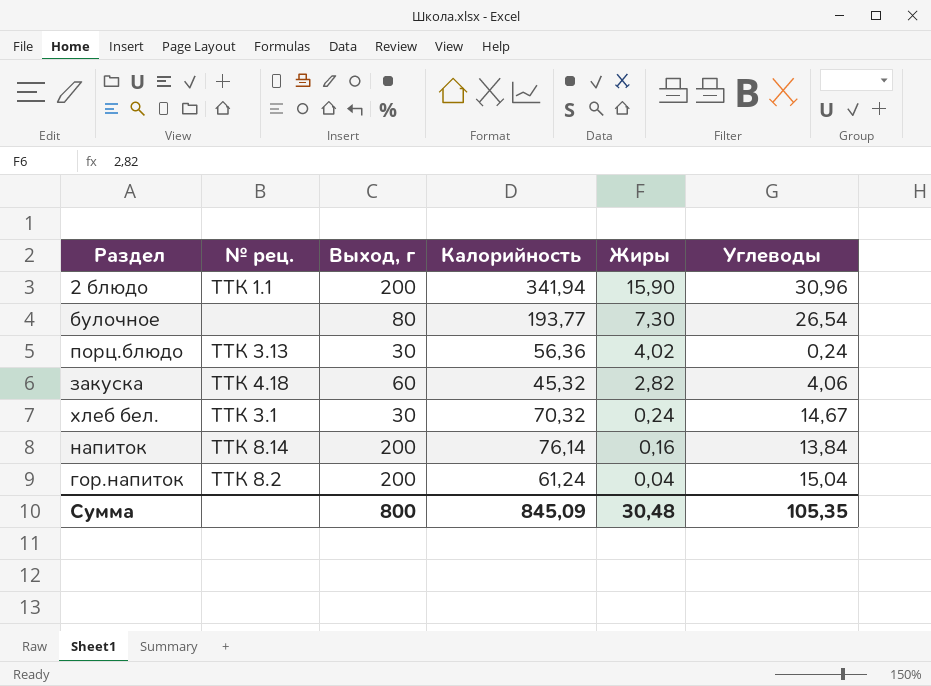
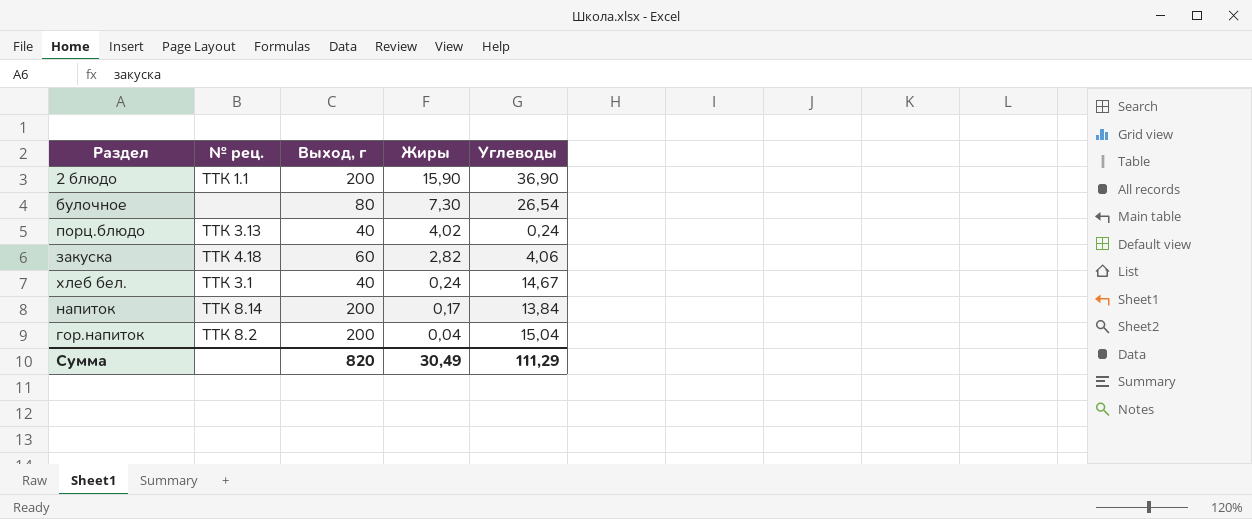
column Калорийность | position: 4 -> none
2 блюдо | Углеводы: 30,96 -> 36,90
порц.блюдо | Выход, г: 30 -> 40
хлеб бел. | Выход, г: 30 -> 40
напиток | Жиры: 0,16 -> 0,17
Сумма | Выход, г: 800 -> 820
Сумма | Жиры: 30,48 -> 30,49
Сумма | Углеводы: 105,35 -> 111,29

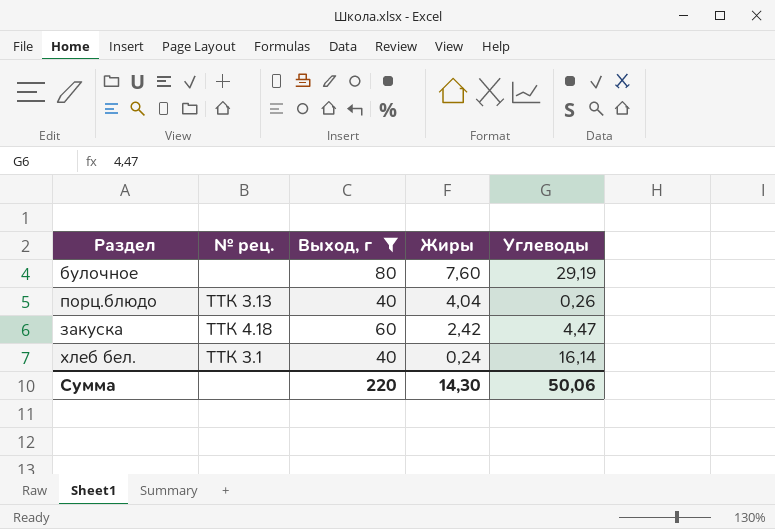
filter: none -> Выход, г != 200
булочное | Жиры: 7,30 -> 7,60
булочное | Углеводы: 26,54 -> 29,19
порц.блюдо | Жиры: 4,02 -> 4,04
порц.блюдо | Углеводы: 0,24 -> 0,26
закуска | Жиры: 2,82 -> 2,42
закуска | Углеводы: 4,06 -> 4,47
хлеб бел. | Углеводы: 14,67 -> 16,14
Сумма | Выход, г: 820 -> 220
Сумма | Жиры: 30,49 -> 14,30
Сумма | Углеводы: 111,29 -> 50,06

